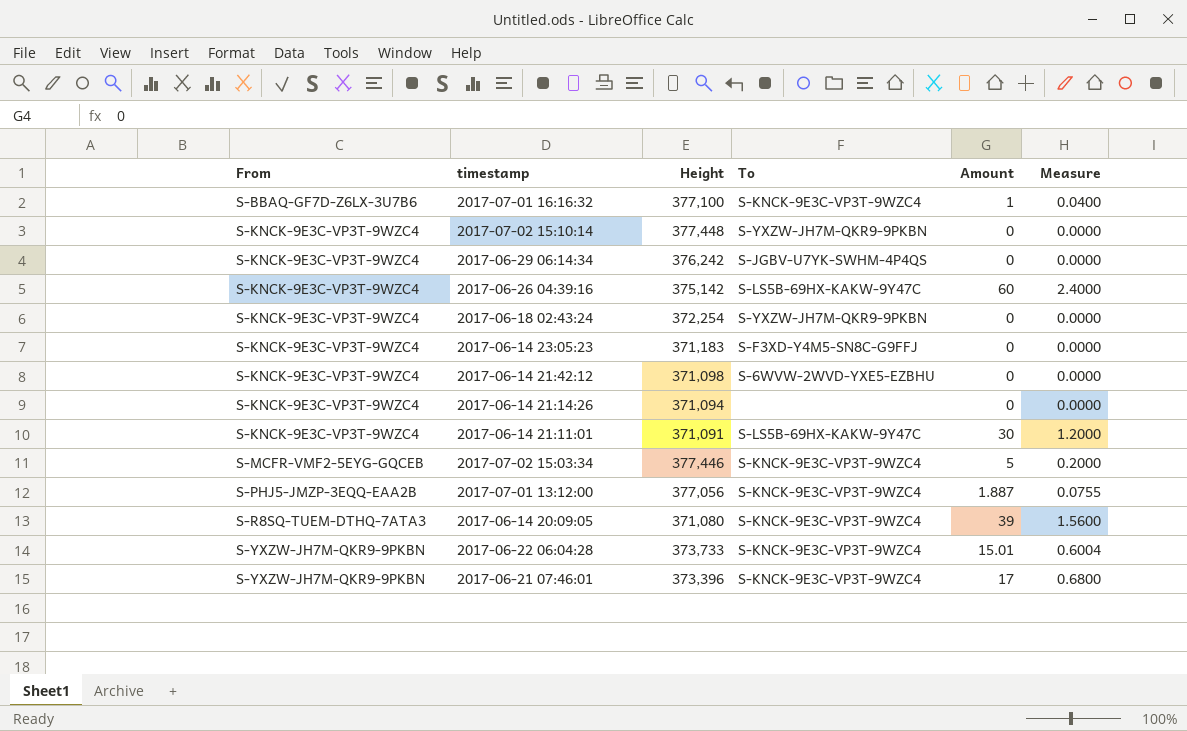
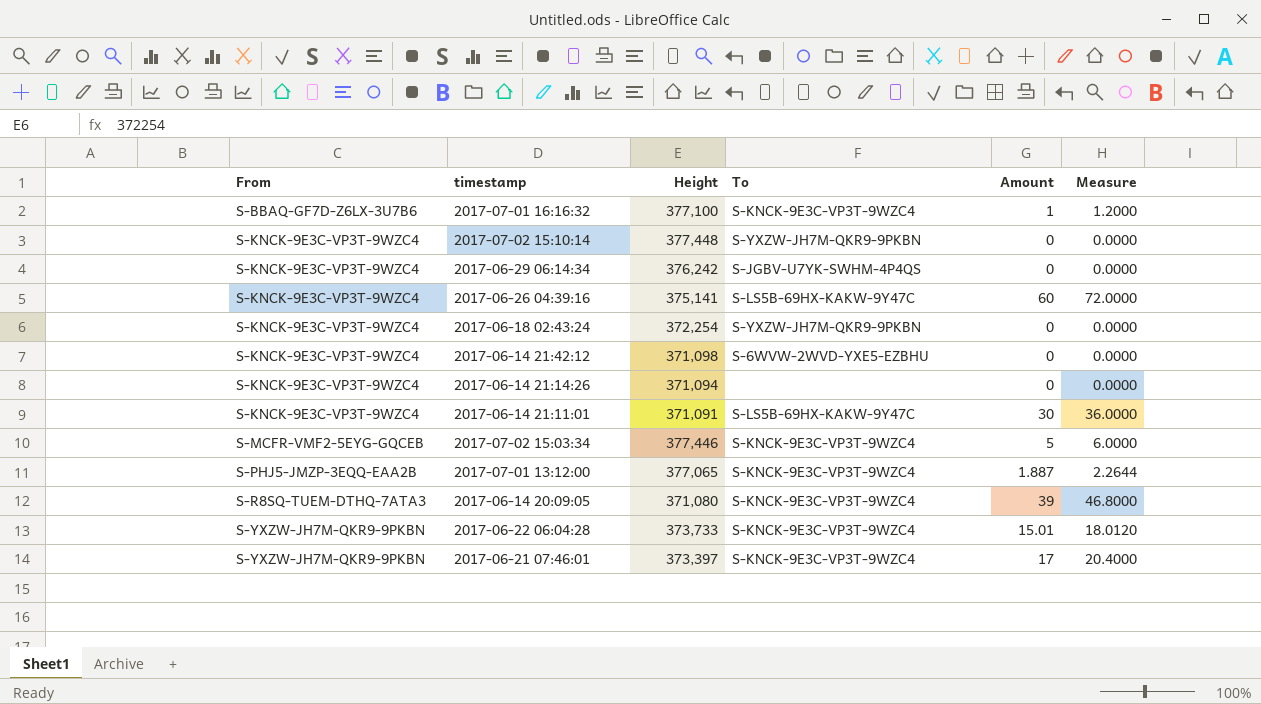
column Measure | formula: [Amount] * 0.04 -> [Amount] * 1.2
row 2017-06-14 23:05:23: S-KNCK-9E3C-VP3T-9WZC4 | 371,183 | S-F3XD-Y4M5-SN8C-G9FFJ | 0 | 0.0000 -> none
2017-06-26 04:39:16 | Height: 375,142 -> 375,141
2017-07-01 13:12:00 | Height: 377,056 -> 377,065
2017-06-21 07:46:01 | Height: 373,396 -> 373,397

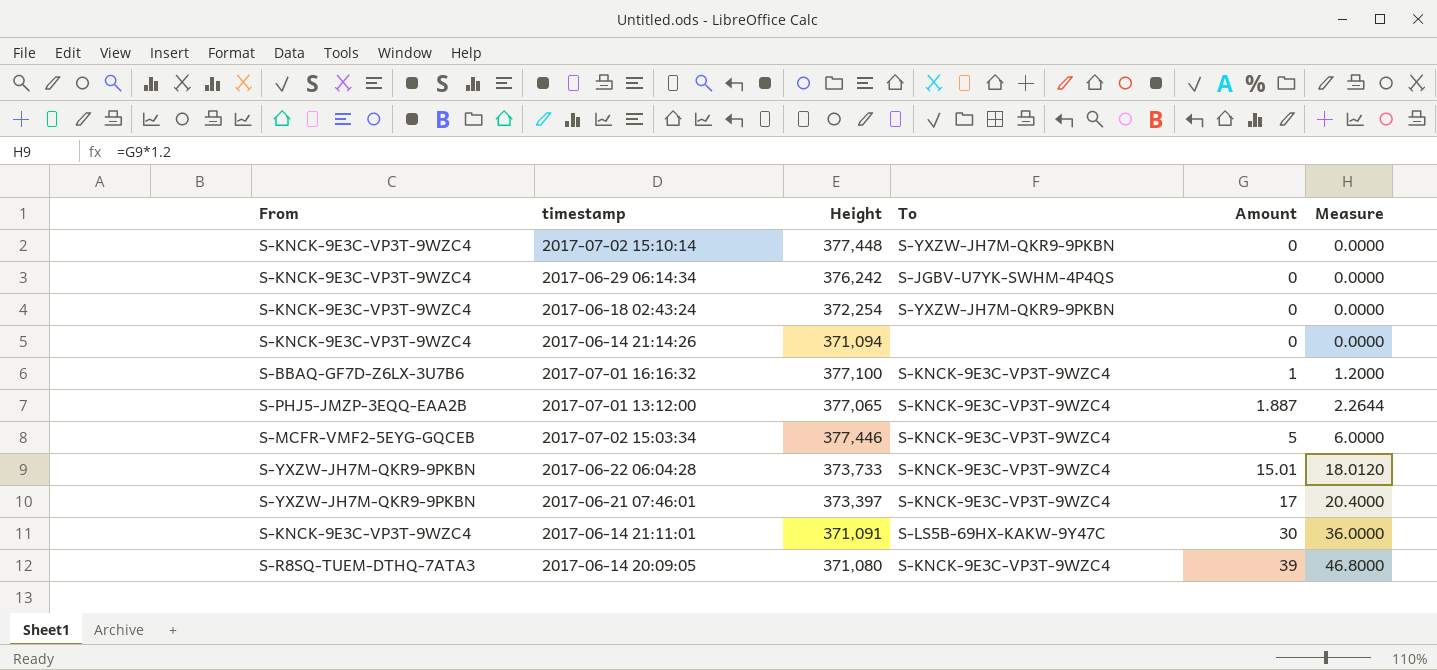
row order: From ascending -> Amount ascending
row 2017-06-26 04:39:16: S-KNCK-9E3C-VP3T-9WZC4 | 375,141 | S-LS5B-69HX-KAKW-9Y47C | 60 | 72.0000 -> none
row 2017-06-14 21:42:12: S-KNCK-9E3C-VP3T-9WZC4 | 371,098 | S-6WVW-2WVD-YXE5-EZBHU | 0 | 0.0000 -> none

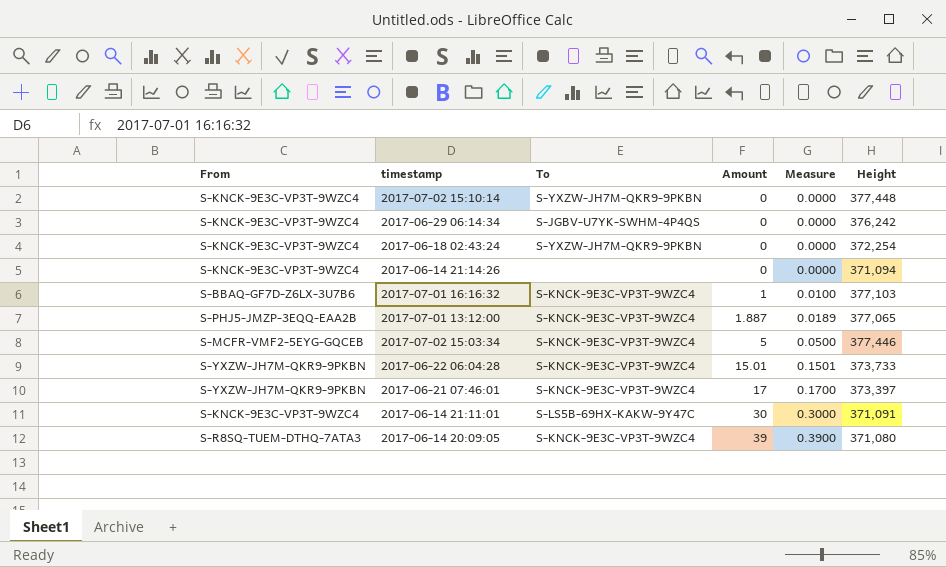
column Measure | formula: [Amount] * 1.2 -> [Amount] * 0.01
column Height | position: 3 -> 6
2017-07-01 16:16:32 | Height: 377,100 -> 377,103

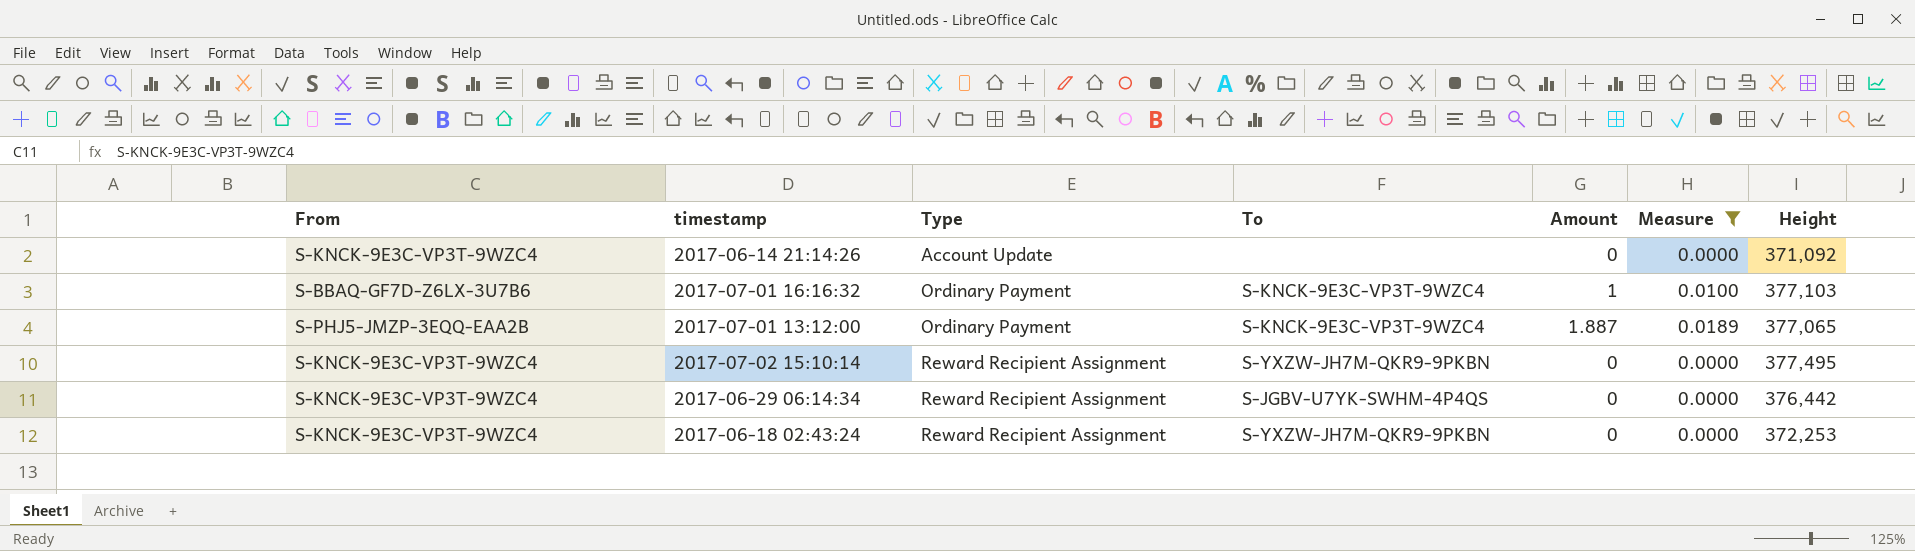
filter: none -> Measure <= 0.0189
row order: Amount ascending -> Type ascending
column Type | position: none -> 3
2017-06-14 21:14:26 | Height: 371,094 -> 371,092
2017-07-02 15:10:14 | Height: 377,448 -> 377,495
2017-06-29 06:14:34 | Height: 376,242 -> 376,442
2017-06-18 02:43:24 | Height: 372,254 -> 372,253

